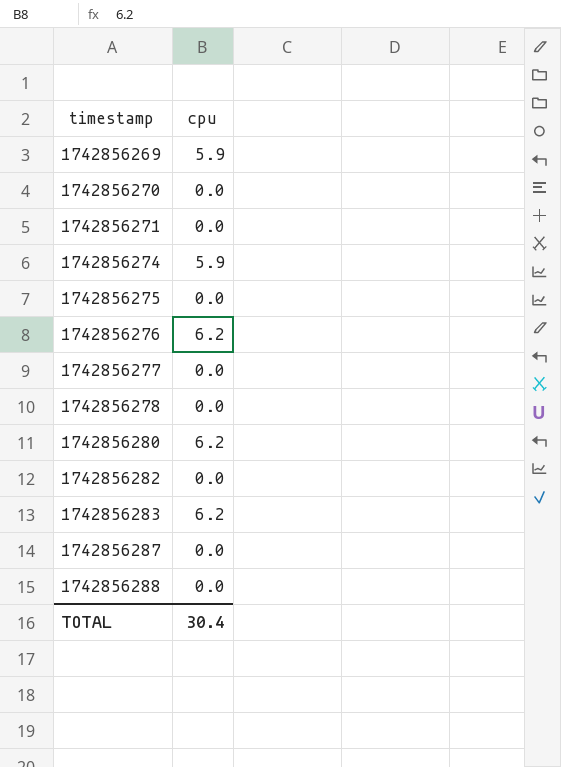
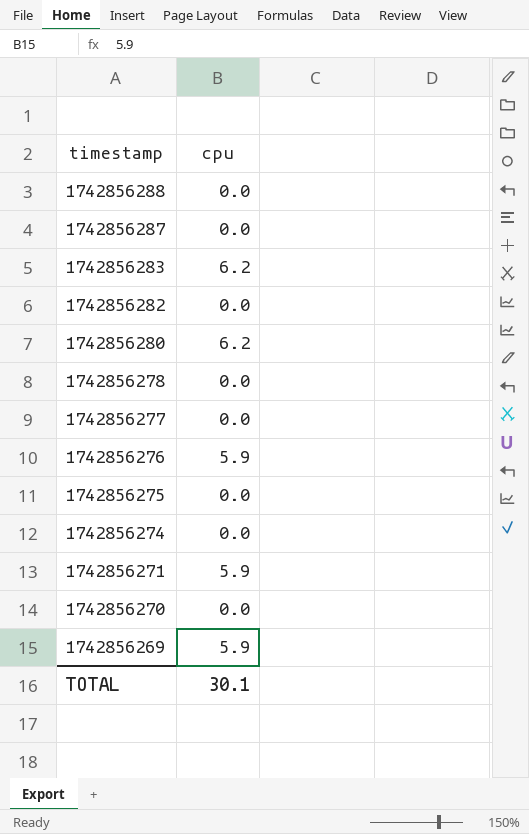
row order: timestamp ascending -> timestamp descending
1742856276 | cpu: 6.2 -> 5.9
1742856274 | cpu: 5.9 -> 0.0
1742856271 | cpu: 0.0 -> 5.9
TOTAL | cpu: 30.4 -> 30.1

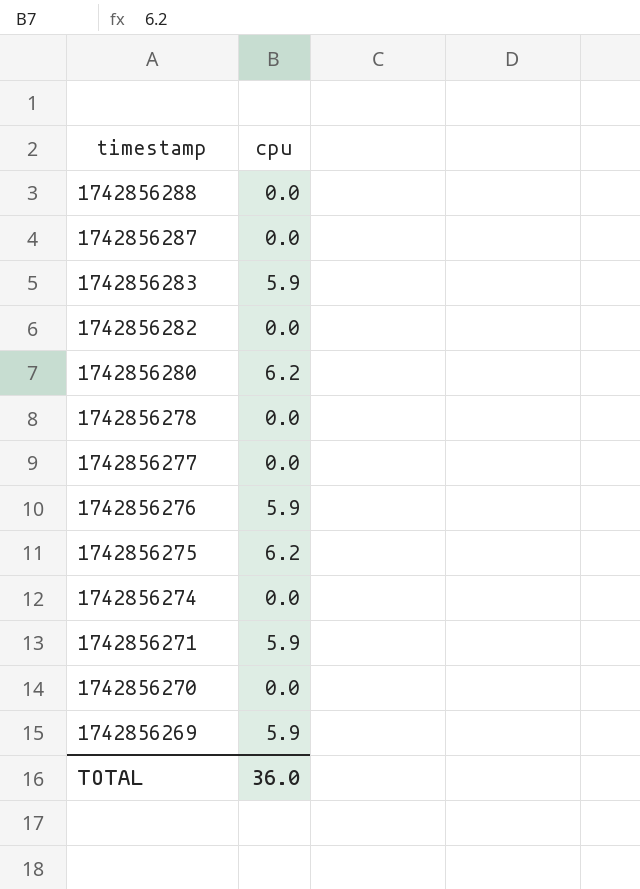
1742856283 | cpu: 6.2 -> 5.9
1742856275 | cpu: 0.0 -> 6.2
TOTAL | cpu: 30.1 -> 36.0

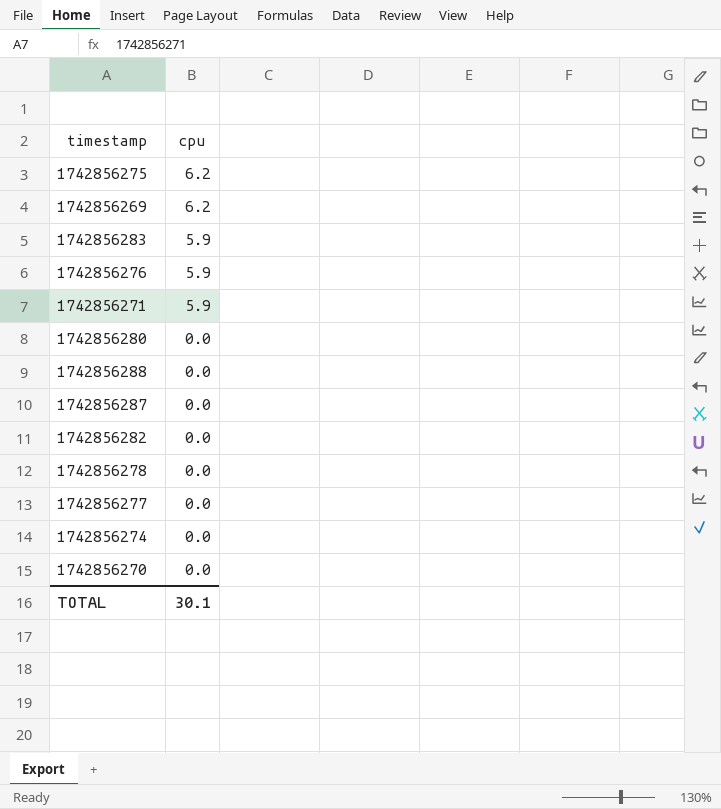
row order: timestamp descending -> cpu descending
1742856269 | cpu: 5.9 -> 6.2
1742856280 | cpu: 6.2 -> 0.0
TOTAL | cpu: 36.0 -> 30.1

